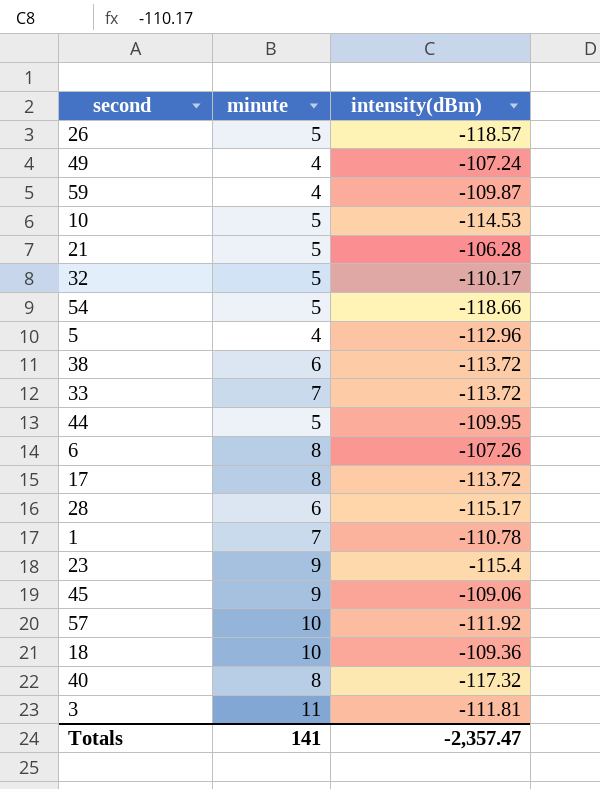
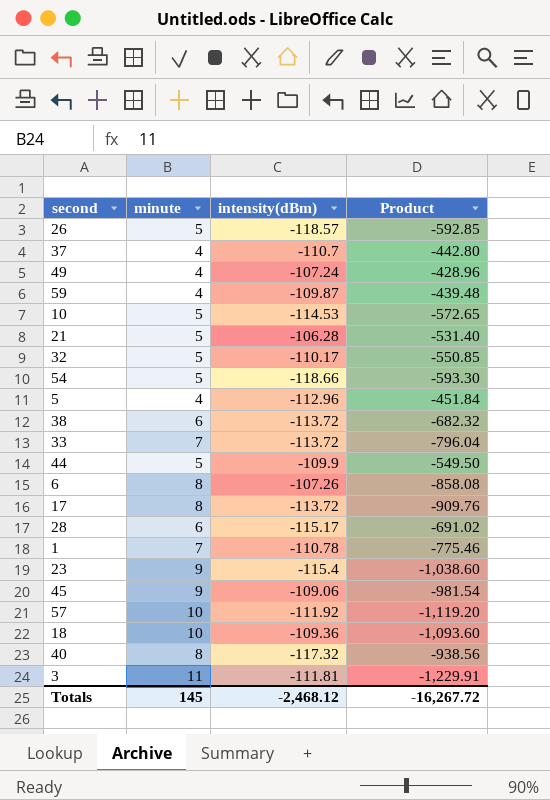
column Product | formula: none -> [minute] * [intensity(dBm)]
row 37: none -> 4 | -110.7 | -442.80
44 | intensity(dBm): -109.95 -> -109.9
Totals | minute: 141 -> 145
Totals | intensity(dBm): -2,357.47 -> -2,468.12

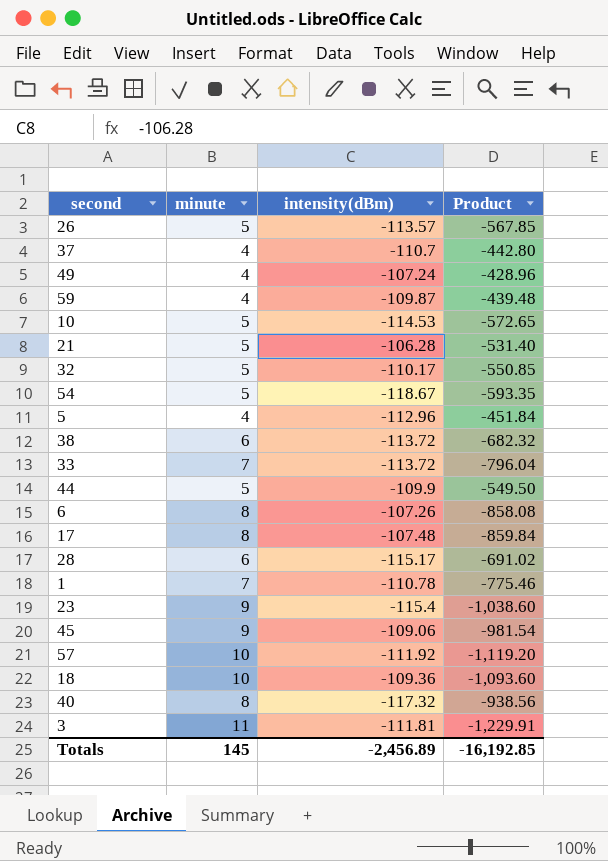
26 | intensity(dBm): -118.57 -> -113.57
26 | Product: -592.85 -> -567.85
54 | intensity(dBm): -118.66 -> -118.67
54 | Product: -593.30 -> -593.35
17 | intensity(dBm): -113.72 -> -107.48
17 | Product: -909.76 -> -859.84
Totals | intensity(dBm): -2,468.12 -> -2,456.89
Totals | Product: -16,267.72 -> -16,192.85

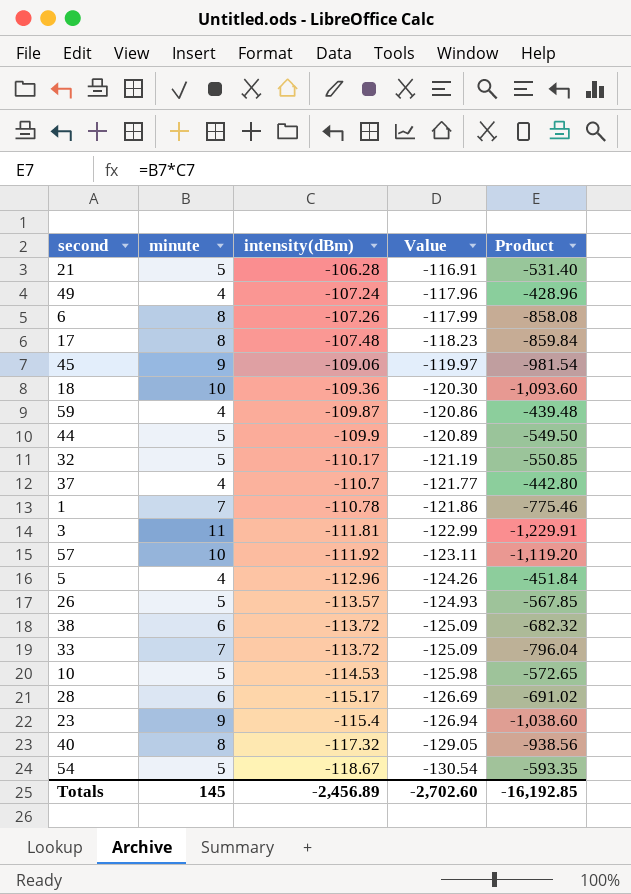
row order: none -> intensity(dBm) descending
column Value | formula: none -> [intensity(dBm)] * 1.1

